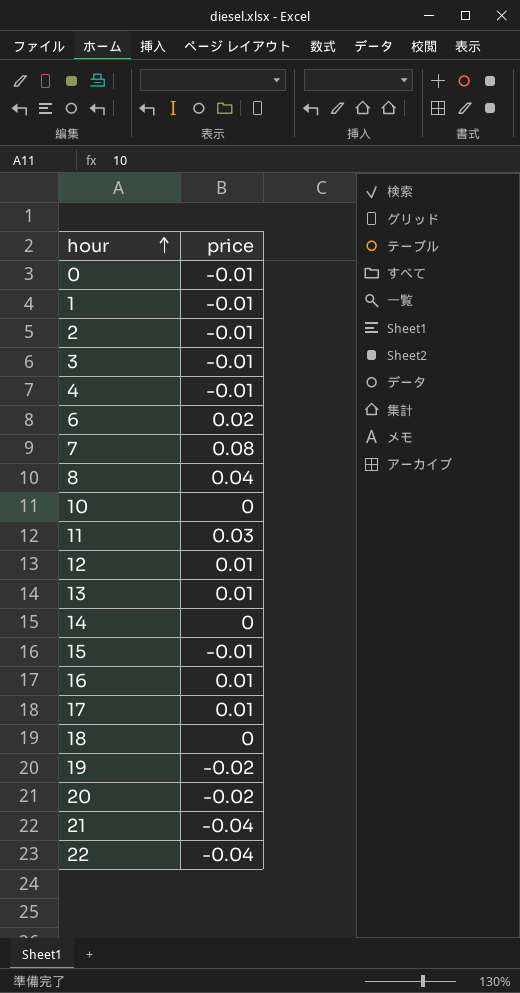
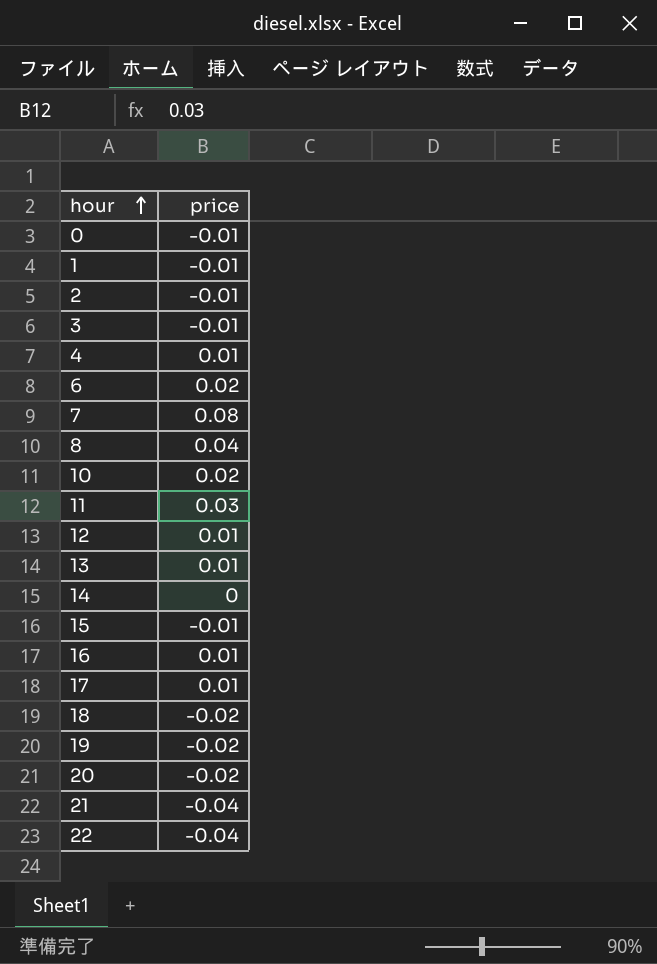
4 | price: -0.01 -> 0.01
10 | price: 0 -> 0.02
18 | price: 0 -> -0.02

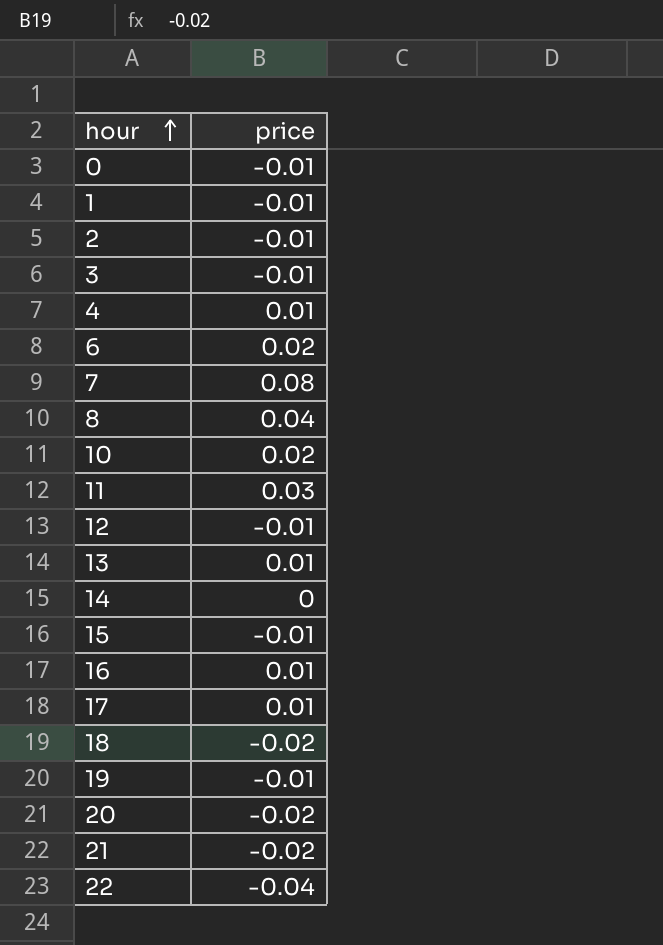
12 | price: 0.01 -> -0.01
19 | price: -0.02 -> -0.01
21 | price: -0.04 -> -0.02

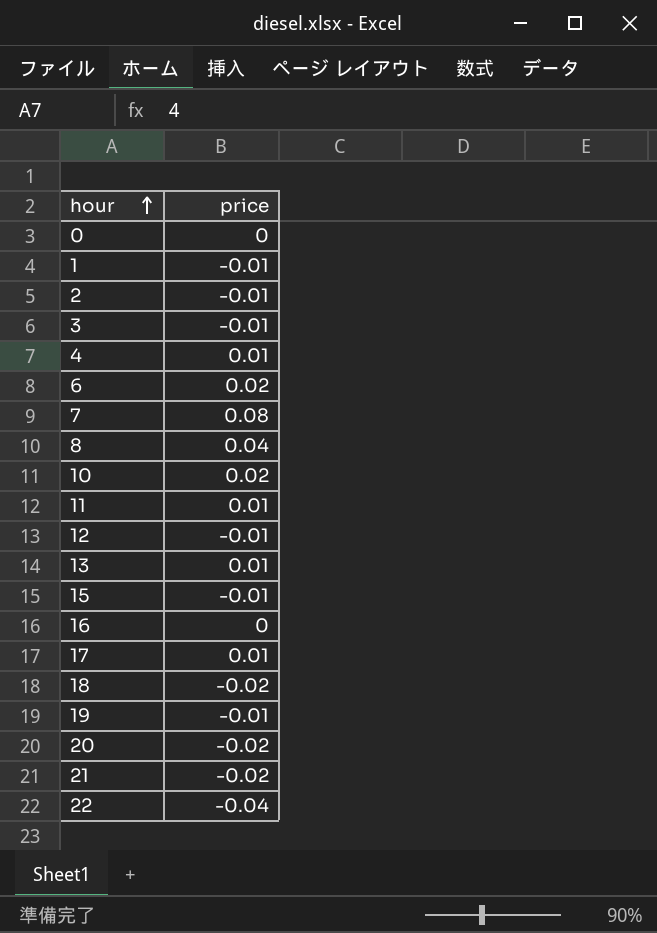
row 14: 0 -> none
0 | price: -0.01 -> 0
11 | price: 0.03 -> 0.01
16 | price: 0.01 -> 0

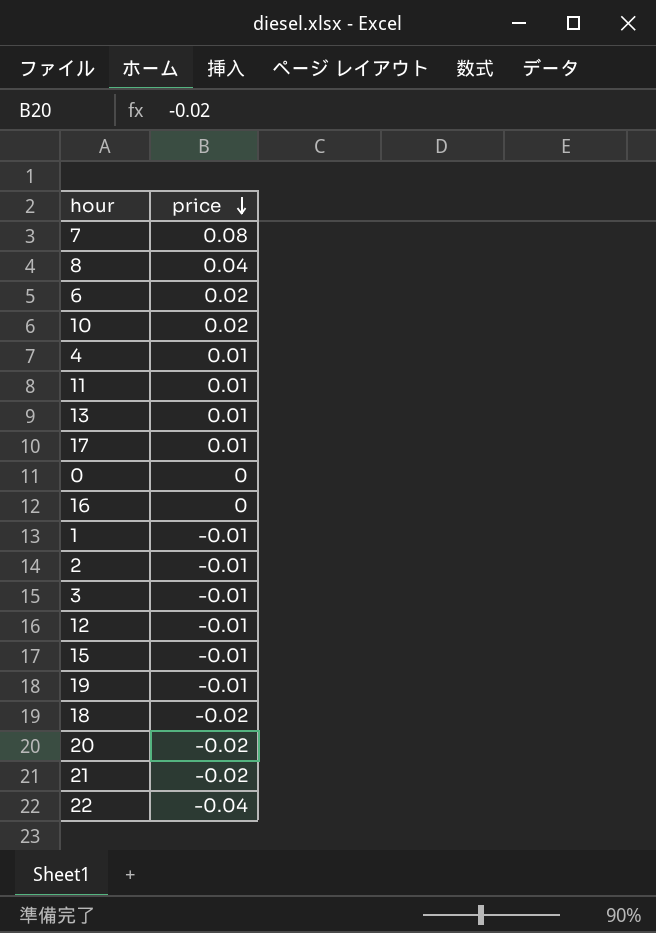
row order: hour ascending -> price descending

